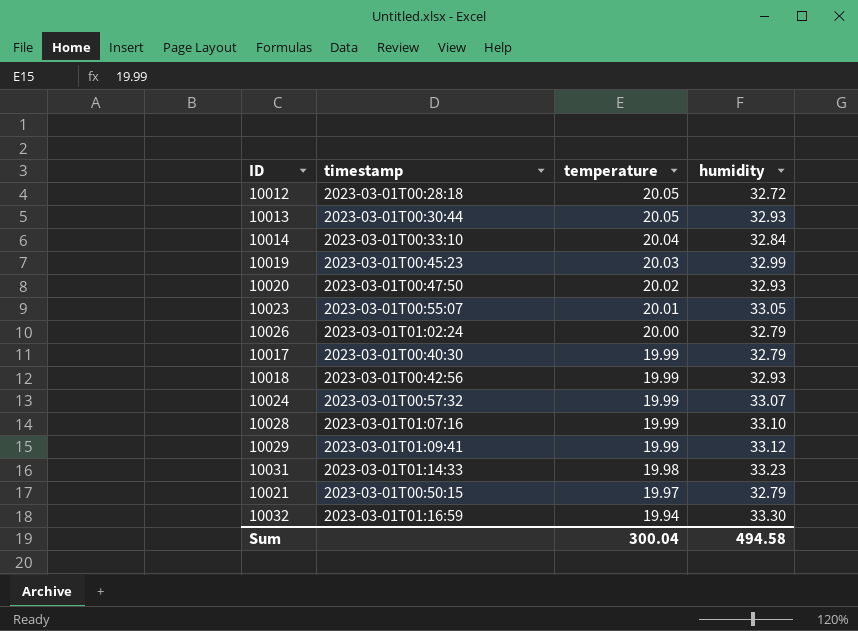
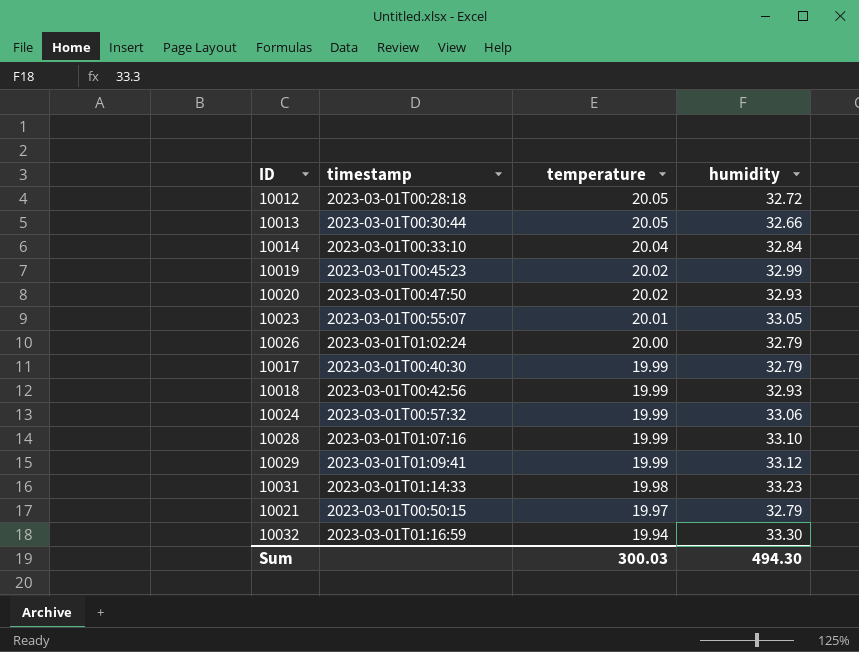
10013 | humidity: 32.93 -> 32.66
10019 | temperature: 20.03 -> 20.02
10024 | humidity: 33.07 -> 33.06
Sum | temperature: 300.04 -> 300.03
Sum | humidity: 494.58 -> 494.30

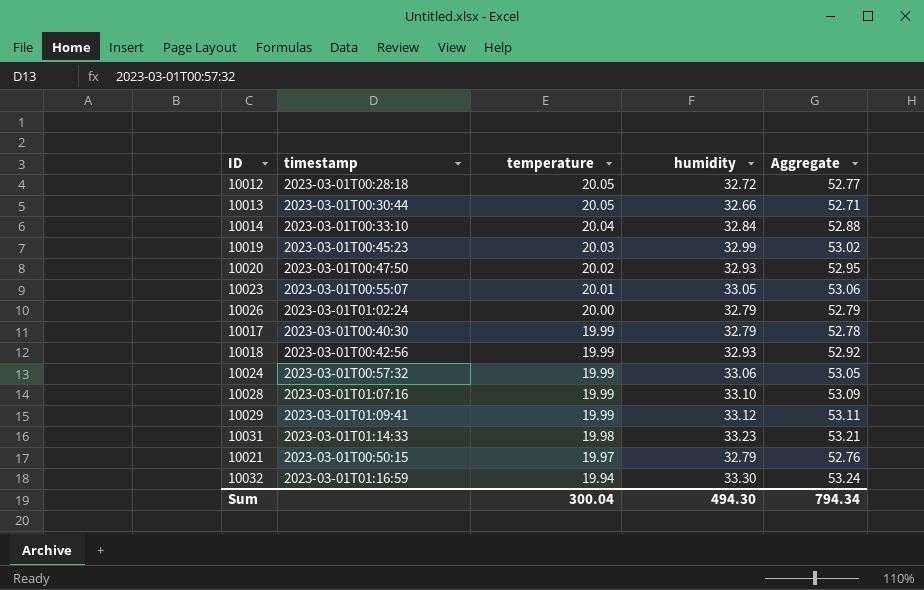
column Aggregate | formula: none -> [temperature] + [humidity]
10019 | temperature: 20.02 -> 20.03
Sum | temperature: 300.03 -> 300.04

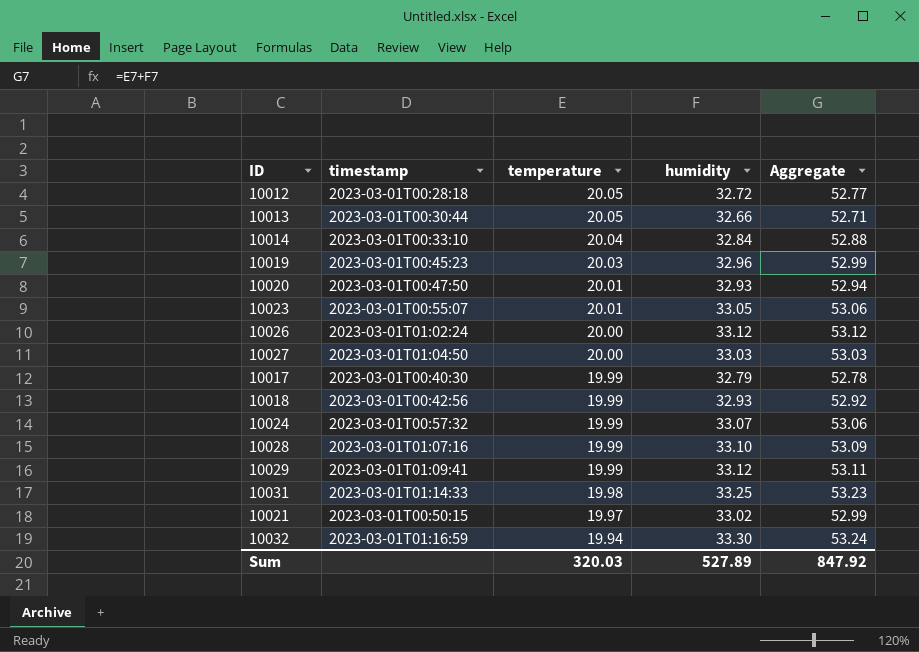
10019 | humidity: 32.99 -> 32.96
10019 | Aggregate: 53.02 -> 52.99
10020 | temperature: 20.02 -> 20.01
10020 | Aggregate: 52.95 -> 52.94
10026 | humidity: 32.79 -> 33.12
10026 | Aggregate: 52.79 -> 53.12
row 10027: none -> 2023-03-01T01:04:50 | 20.00 | 33.03 | 53.03
10024 | humidity: 33.06 -> 33.07
10024 | Aggregate: 53.05 -> 53.06
10031 | humidity: 33.23 -> 33.25
10031 | Aggregate: 53.21 -> 53.23
10021 | humidity: 32.79 -> 33.02
10021 | Aggregate: 52.76 -> 52.99
Sum | temperature: 300.04 -> 320.03
Sum | humidity: 494.30 -> 527.89
Sum | Aggregate: 794.34 -> 847.92

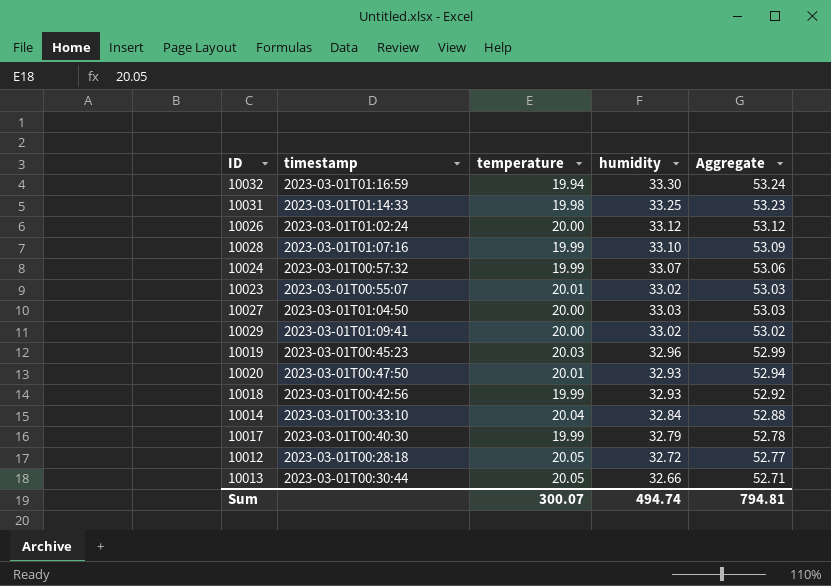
row order: temperature descending -> Aggregate descending
row 10021: 2023-03-01T00:50:15 | 19.97 | 33.02 | 52.99 -> none
10023 | humidity: 33.05 -> 33.02
10023 | Aggregate: 53.06 -> 53.03
10029 | temperature: 19.99 -> 20.00
10029 | humidity: 33.12 -> 33.02
10029 | Aggregate: 53.11 -> 53.02
Sum | temperature: 320.03 -> 300.07
Sum | humidity: 527.89 -> 494.74
Sum | Aggregate: 847.92 -> 794.81

